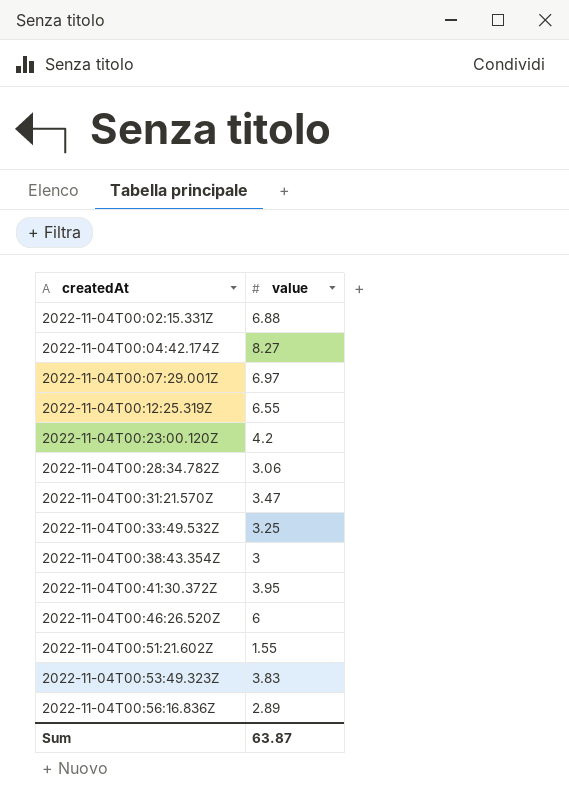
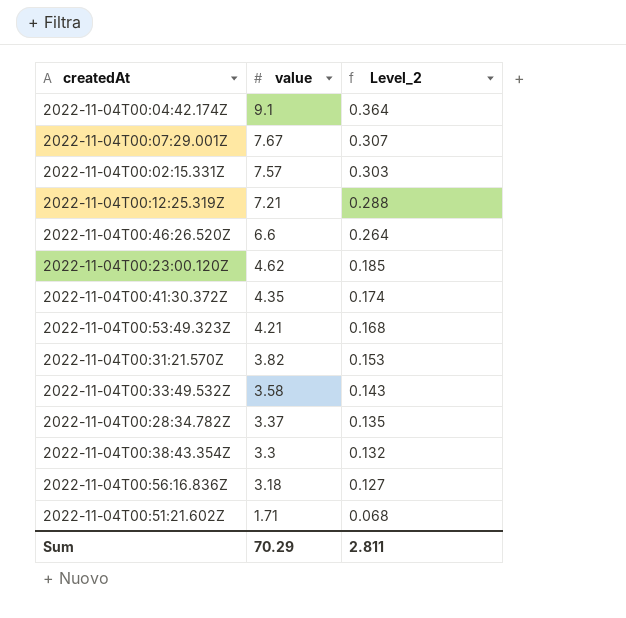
row order: createdAt ascending -> value descending
column Level_2 | formula: none -> [value] * 0.04
2022-11-04T00:04:42.174Z | value: 8.27 -> 9.1
2022-11-04T00:07:29.001Z | value: 6.97 -> 7.67
2022-11-04T00:02:15.331Z | value: 6.88 -> 7.57
2022-11-04T00:12:25.319Z | value: 6.55 -> 7.21
2022-11-04T00:46:26.520Z | value: 6 -> 6.6
2022-11-04T00:23:00.120Z | value: 4.2 -> 4.62
2022-11-04T00:41:30.372Z | value: 3.95 -> 4.35
2022-11-04T00:53:49.323Z | value: 3.83 -> 4.21
2022-11-04T00:31:21.570Z | value: 3.47 -> 3.82
2022-11-04T00:33:49.532Z | value: 3.25 -> 3.58
2022-11-04T00:28:34.782Z | value: 3.06 -> 3.37
2022-11-04T00:38:43.354Z | value: 3 -> 3.3
2022-11-04T00:56:16.836Z | value: 2.89 -> 3.18
2022-11-04T00:51:21.602Z | value: 1.55 -> 1.71
Sum | value: 63.87 -> 70.29

